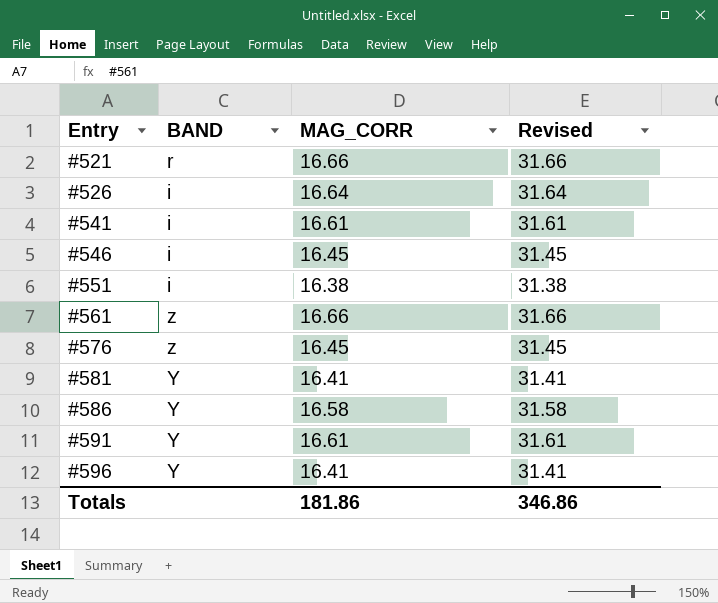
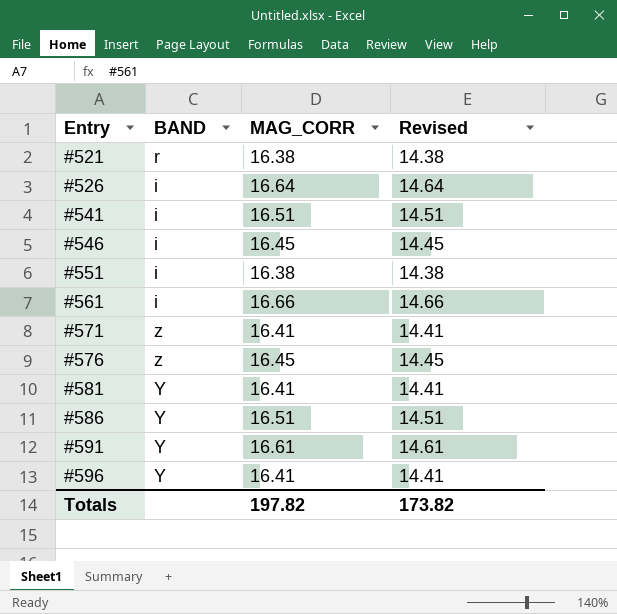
column Revised | formula: [MAG_CORR] + 15 -> [MAG_CORR] - 2
#521 | MAG_CORR: 16.66 -> 16.38
#541 | MAG_CORR: 16.61 -> 16.51
#561 | BAND: z -> i
row #571: none -> z | 16.41 | 14.41
#586 | MAG_CORR: 16.58 -> 16.51
Totals | MAG_CORR: 181.86 -> 197.82
Totals | Revised: 346.86 -> 173.82

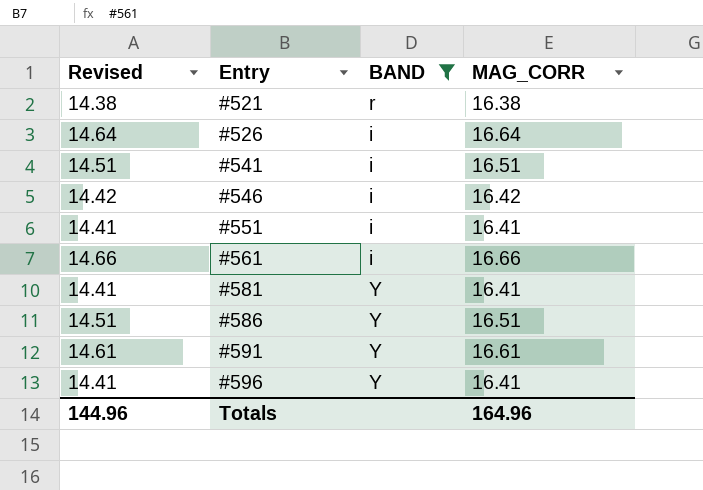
filter: none -> BAND != z
column Revised | position: 4 -> 1
#546 | Revised: 14.45 -> 14.42
#546 | MAG_CORR: 16.45 -> 16.42
#551 | Revised: 14.38 -> 14.41
#551 | MAG_CORR: 16.38 -> 16.41
Totals | Revised: 173.82 -> 144.96
Totals | MAG_CORR: 197.82 -> 164.96

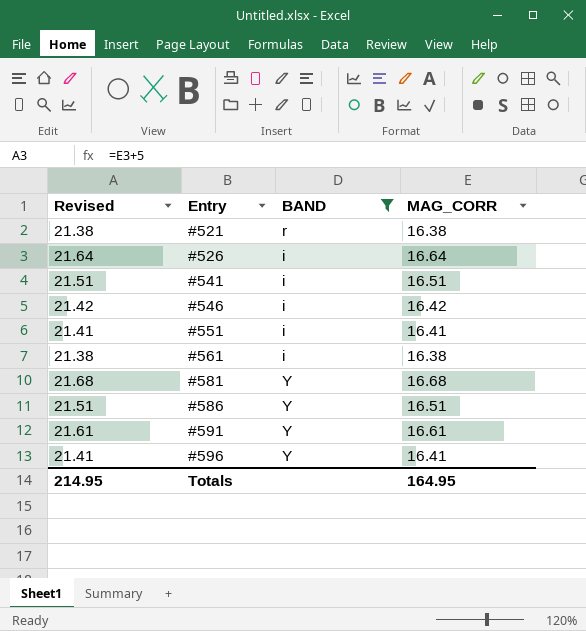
column Revised | formula: [MAG_CORR] - 2 -> [MAG_CORR] + 5
#561 | MAG_CORR: 16.66 -> 16.38
#581 | MAG_CORR: 16.41 -> 16.68
Totals | Revised: 144.96 -> 214.95
Totals | MAG_CORR: 164.96 -> 164.95

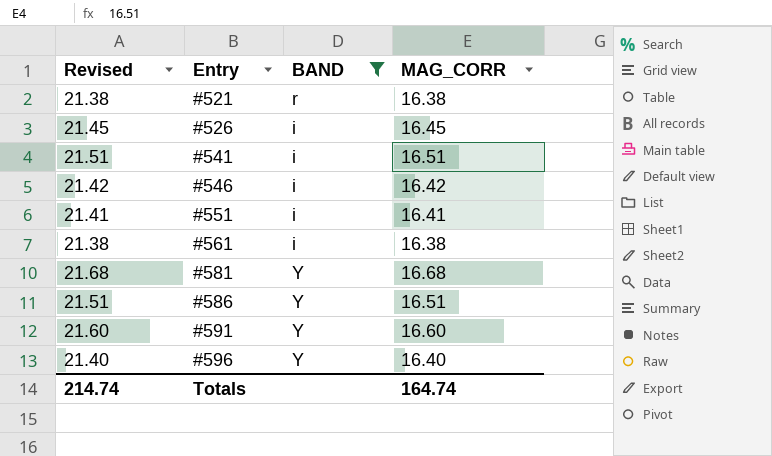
#526 | Revised: 21.64 -> 21.45
#526 | MAG_CORR: 16.64 -> 16.45
#591 | Revised: 21.61 -> 21.60
#591 | MAG_CORR: 16.61 -> 16.60
#596 | Revised: 21.41 -> 21.40
#596 | MAG_CORR: 16.41 -> 16.40
Totals | Revised: 214.95 -> 214.74
Totals | MAG_CORR: 164.95 -> 164.74

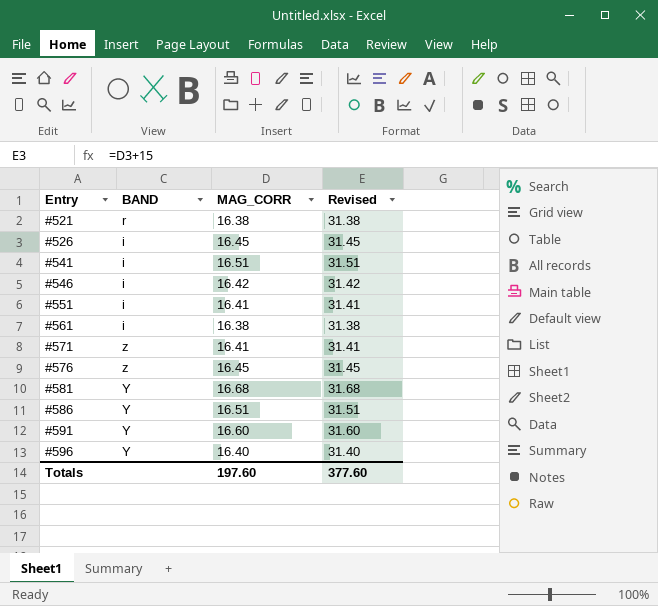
filter: BAND != z -> none
column Revised | formula: [MAG_CORR] + 5 -> [MAG_CORR] + 15
column Revised | position: 1 -> 4
Totals | MAG_CORR: 164.74 -> 197.60
Totals | Revised: 214.74 -> 377.60

